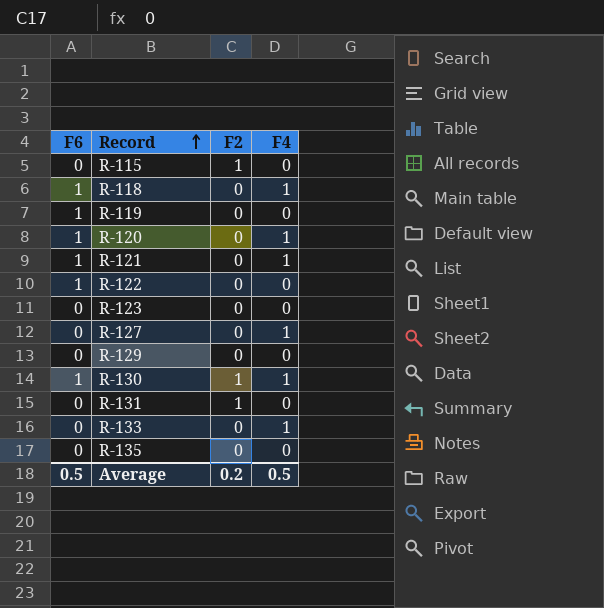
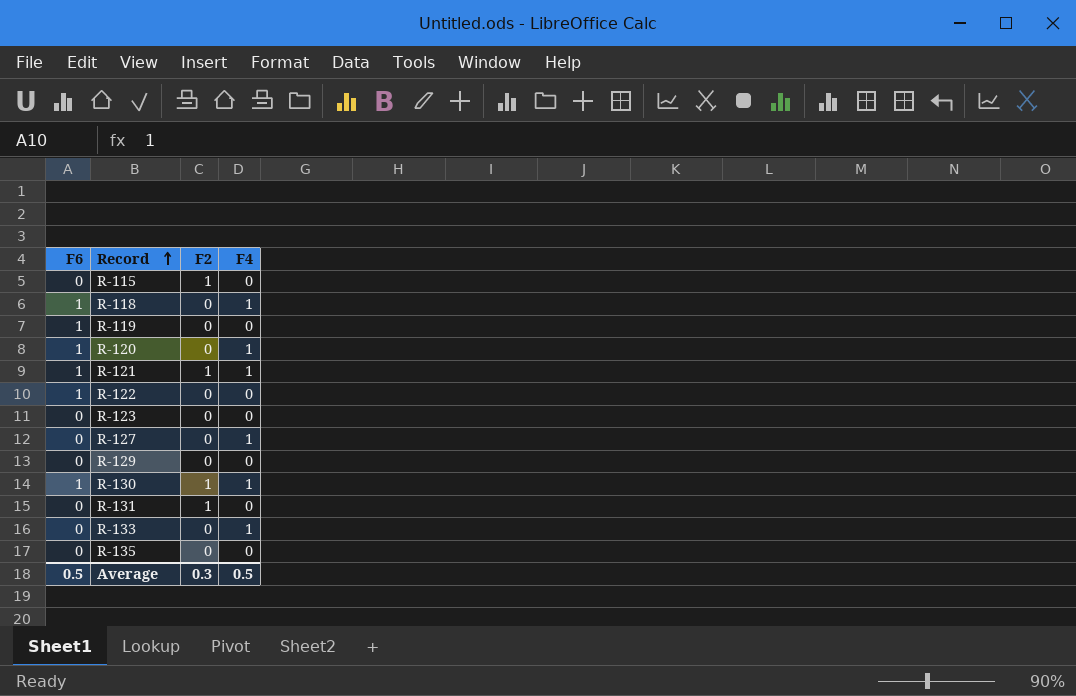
R-121 | F2: 0 -> 1
Average | F2: 0.2 -> 0.3

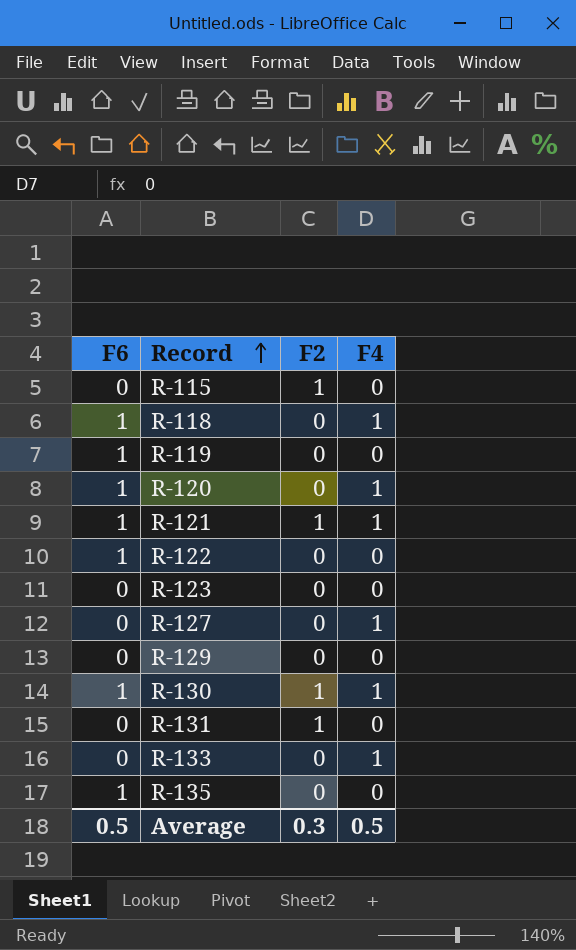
R-135 | F6: 0 -> 1

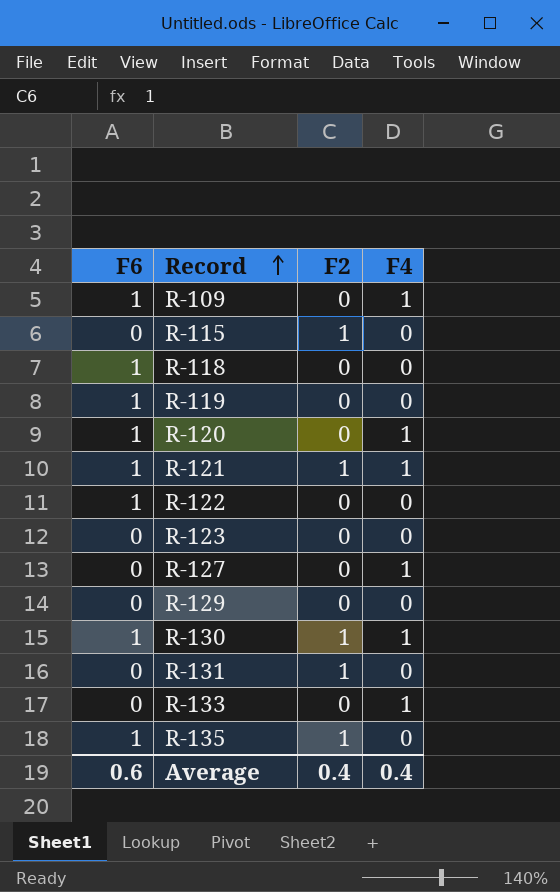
row R-109: none -> 1 | 0 | 1
R-118 | F4: 1 -> 0
R-135 | F2: 0 -> 1
Average | F6: 0.5 -> 0.6
Average | F2: 0.3 -> 0.4
Average | F4: 0.5 -> 0.4

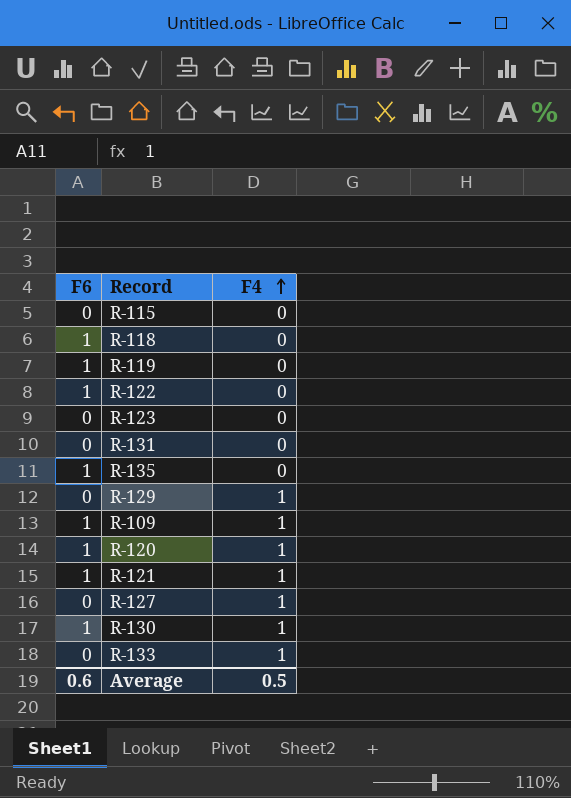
row order: Record ascending -> F4 ascending
column F2 | position: 3 -> none
R-129 | F4: 0 -> 1
Average | F4: 0.4 -> 0.5

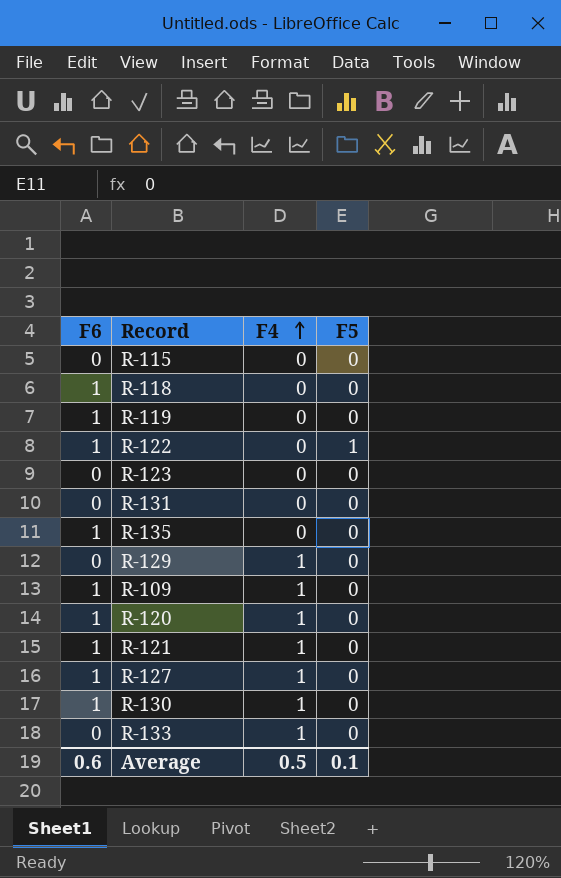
column F5 | position: none -> 4
R-127 | F6: 0 -> 1

